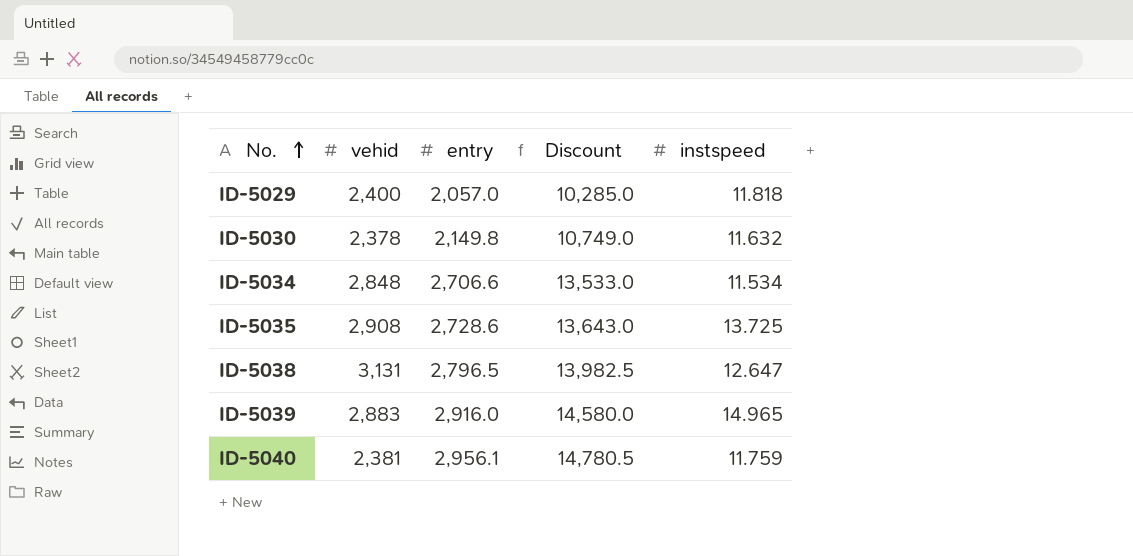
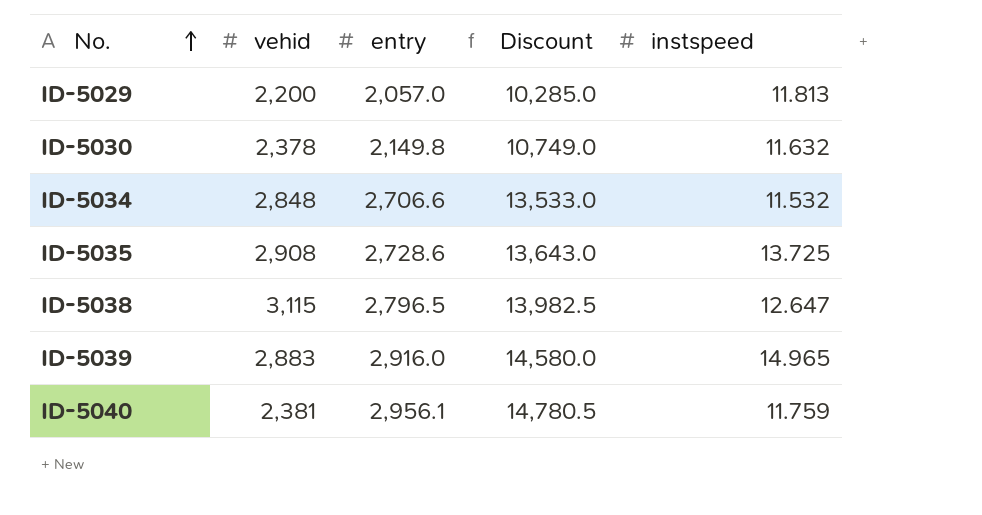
ID-5029 | vehid: 2,400 -> 2,200
ID-5029 | instspeed: 11.818 -> 11.813
ID-5034 | instspeed: 11.534 -> 11.532
ID-5038 | vehid: 3,131 -> 3,115

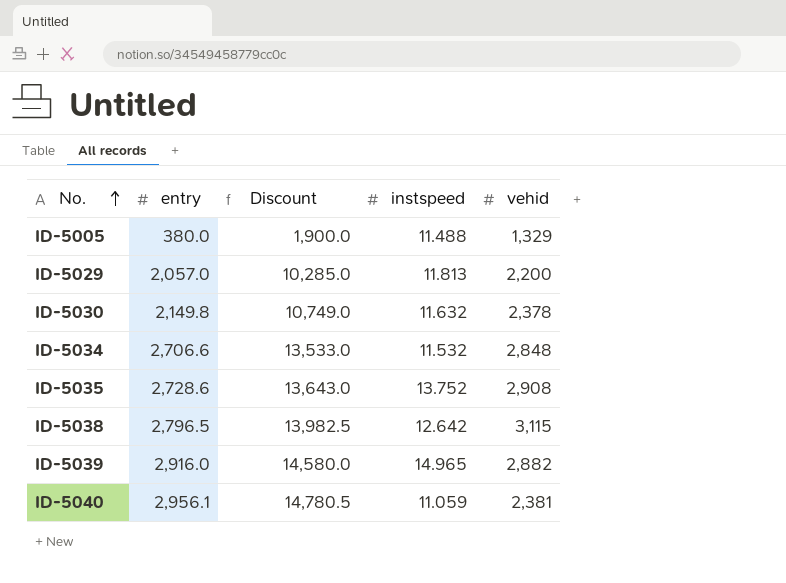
column vehid | position: 2 -> 5
row ID-5005: none -> 380.0 | 1,900.0 | 11.488 | 1,329
ID-5035 | instspeed: 13.725 -> 13.752
ID-5038 | instspeed: 12.647 -> 12.642
ID-5039 | vehid: 2,883 -> 2,882
ID-5040 | instspeed: 11.759 -> 11.059

